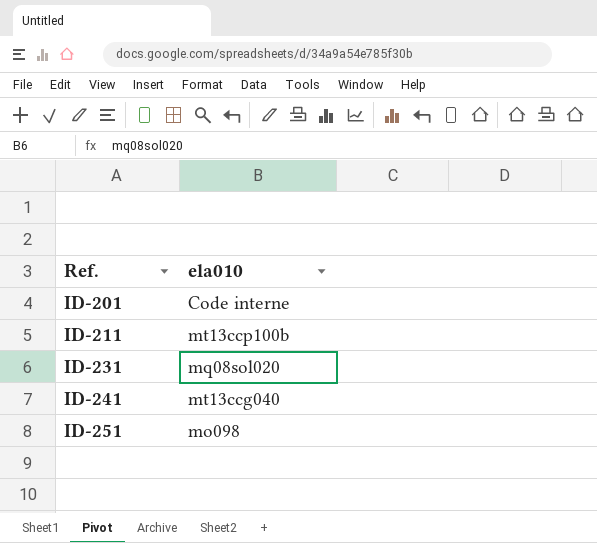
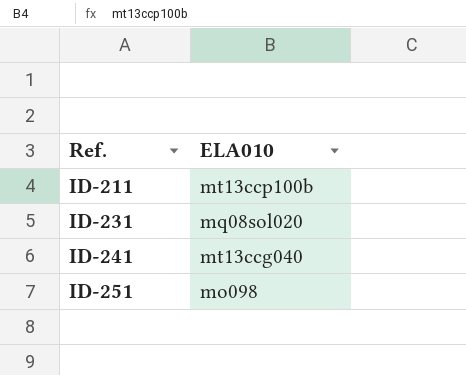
column name: ela010 -> ELA010
row ID-201: Code interne -> none

